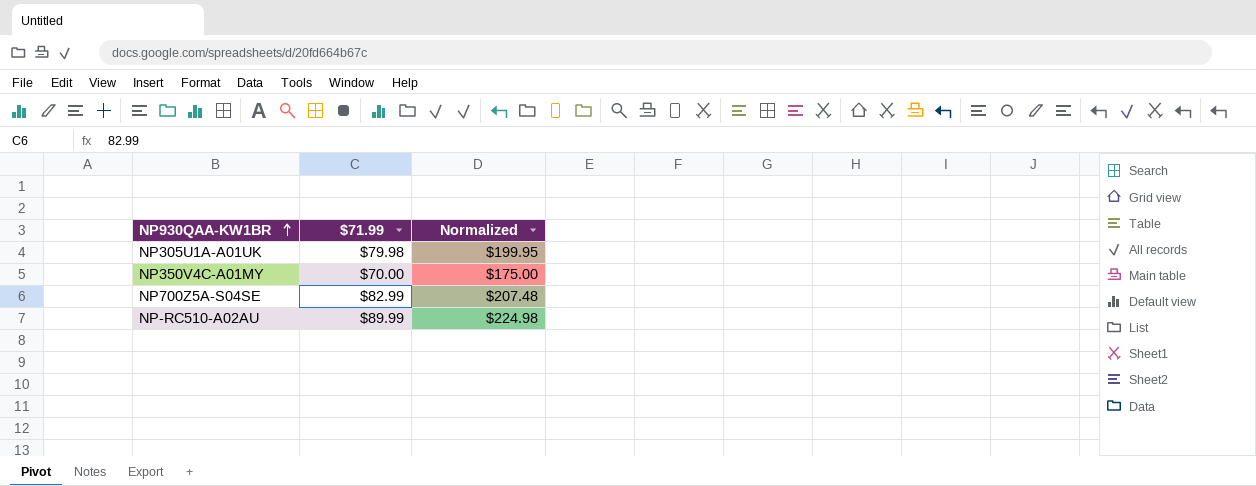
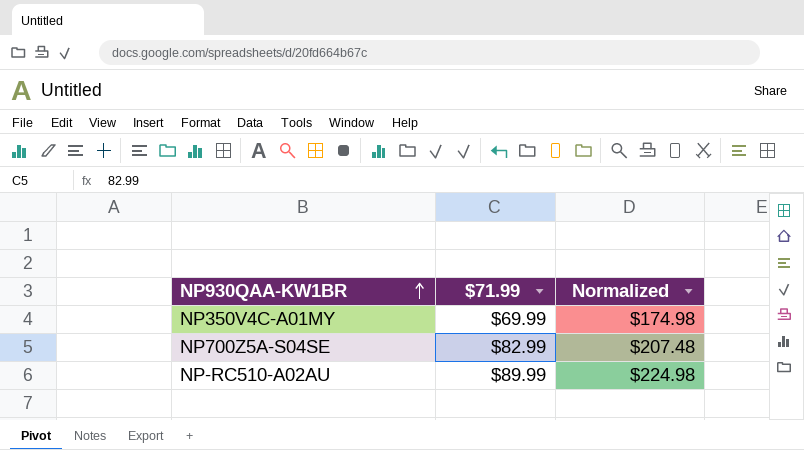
row NP305U1A-A01UK: $79.98 | $199.95 -> none
NP350V4C-A01MY | $71.99: $70.00 -> $69.99
NP350V4C-A01MY | Normalized: $175.00 -> $174.98

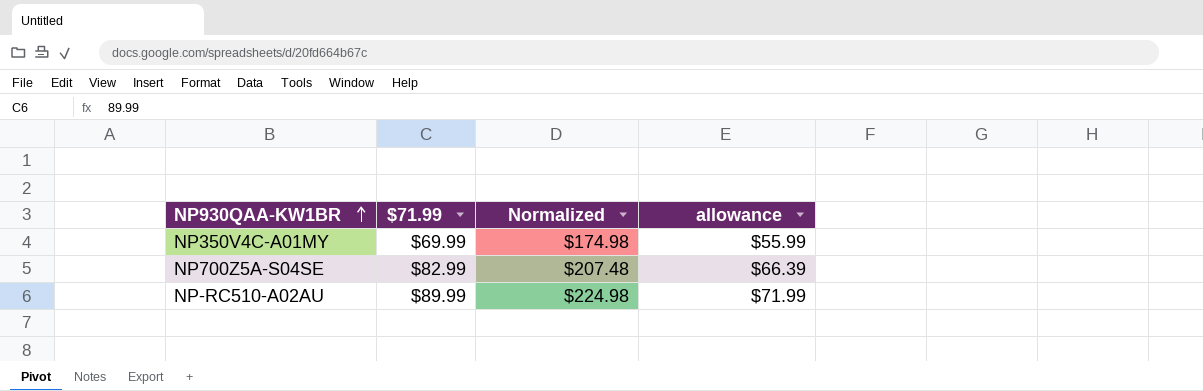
column allowance | formula: none -> [$71.99] * 0.8

